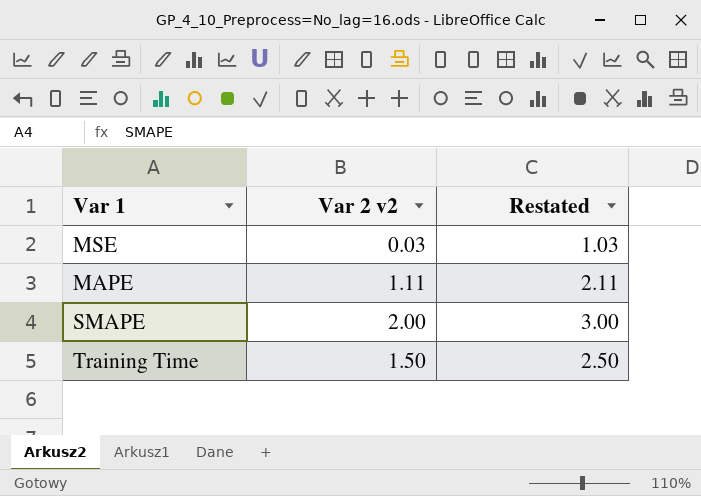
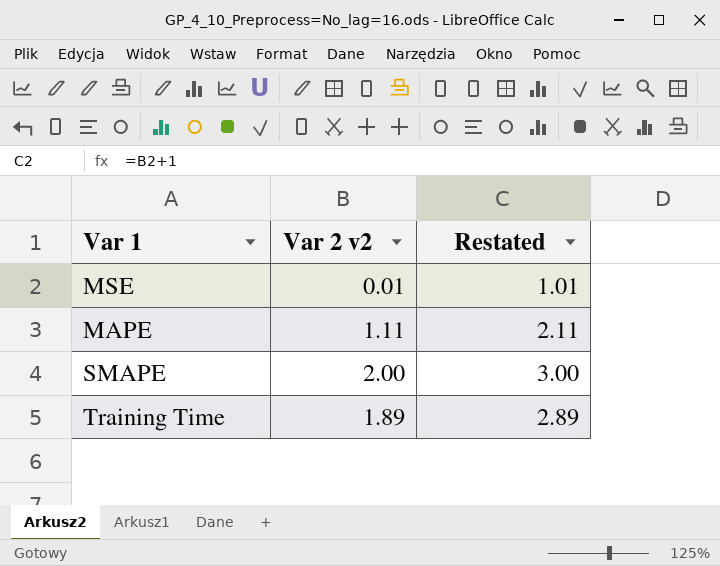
MSE | Var 2 v2: 0.03 -> 0.01
MSE | Restated: 1.03 -> 1.01
Training Time | Var 2 v2: 1.50 -> 1.89
Training Time | Restated: 2.50 -> 2.89

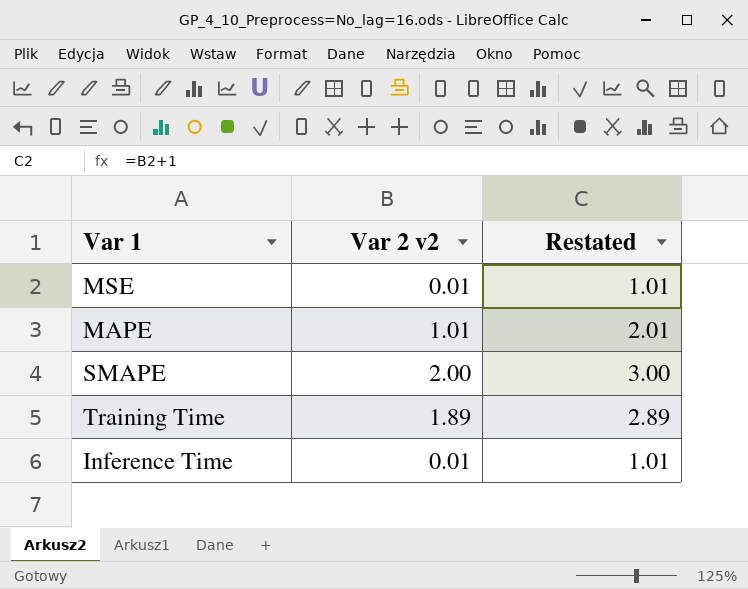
MAPE | Var 2 v2: 1.11 -> 1.01
MAPE | Restated: 2.11 -> 2.01
row Inference Time: none -> 0.01 | 1.01

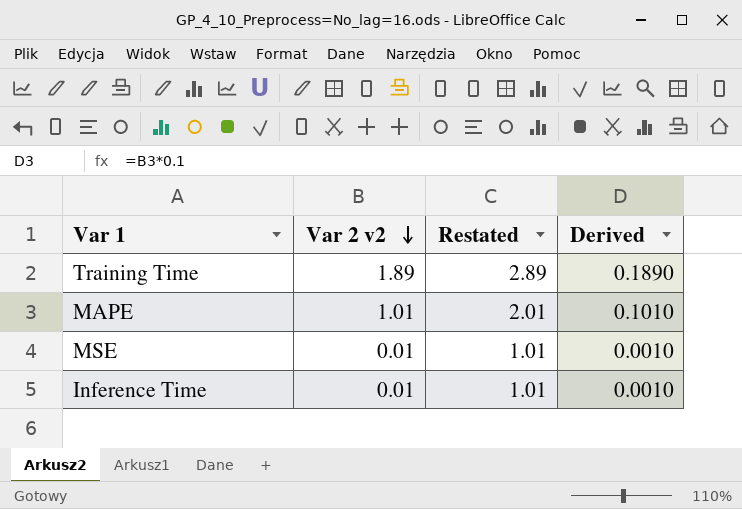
row order: none -> Var 2 v2 descending
column Derived | formula: none -> [Var 2 v2] * 0.1
row SMAPE: 2.00 | 3.00 -> none

